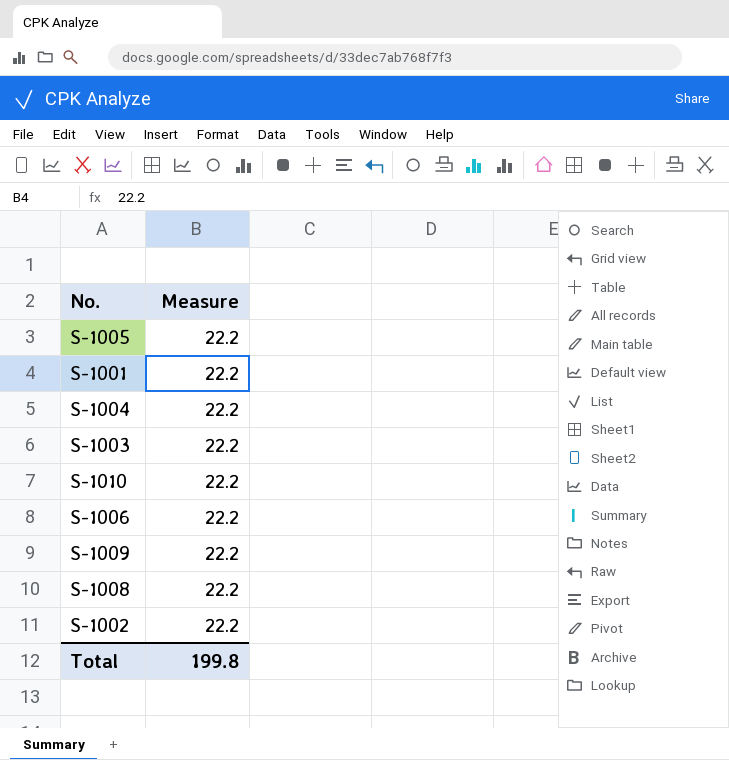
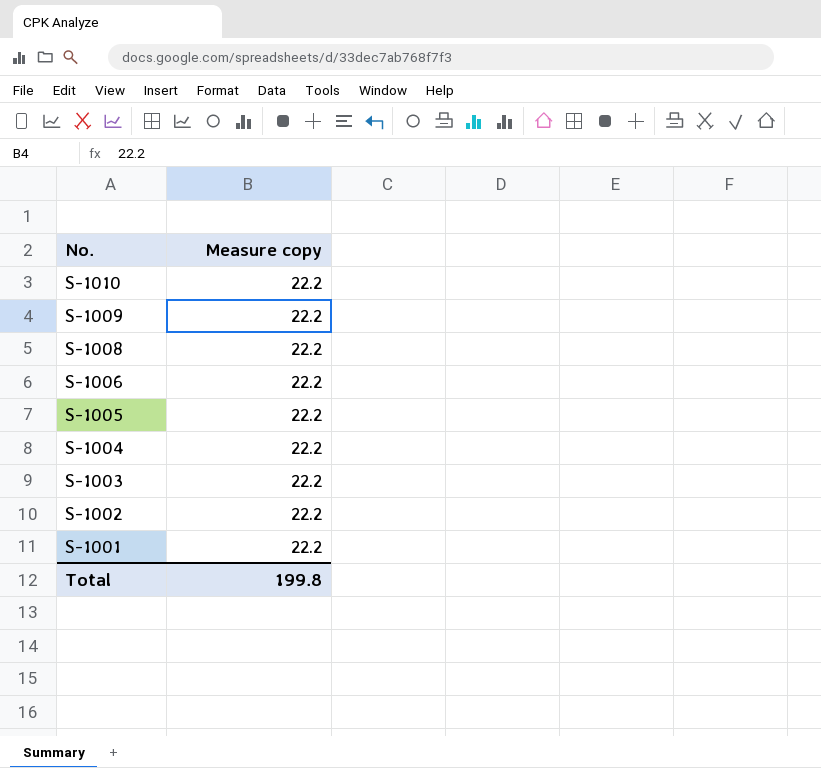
row order: none -> No. descending
column name: Measure -> Measure copy

